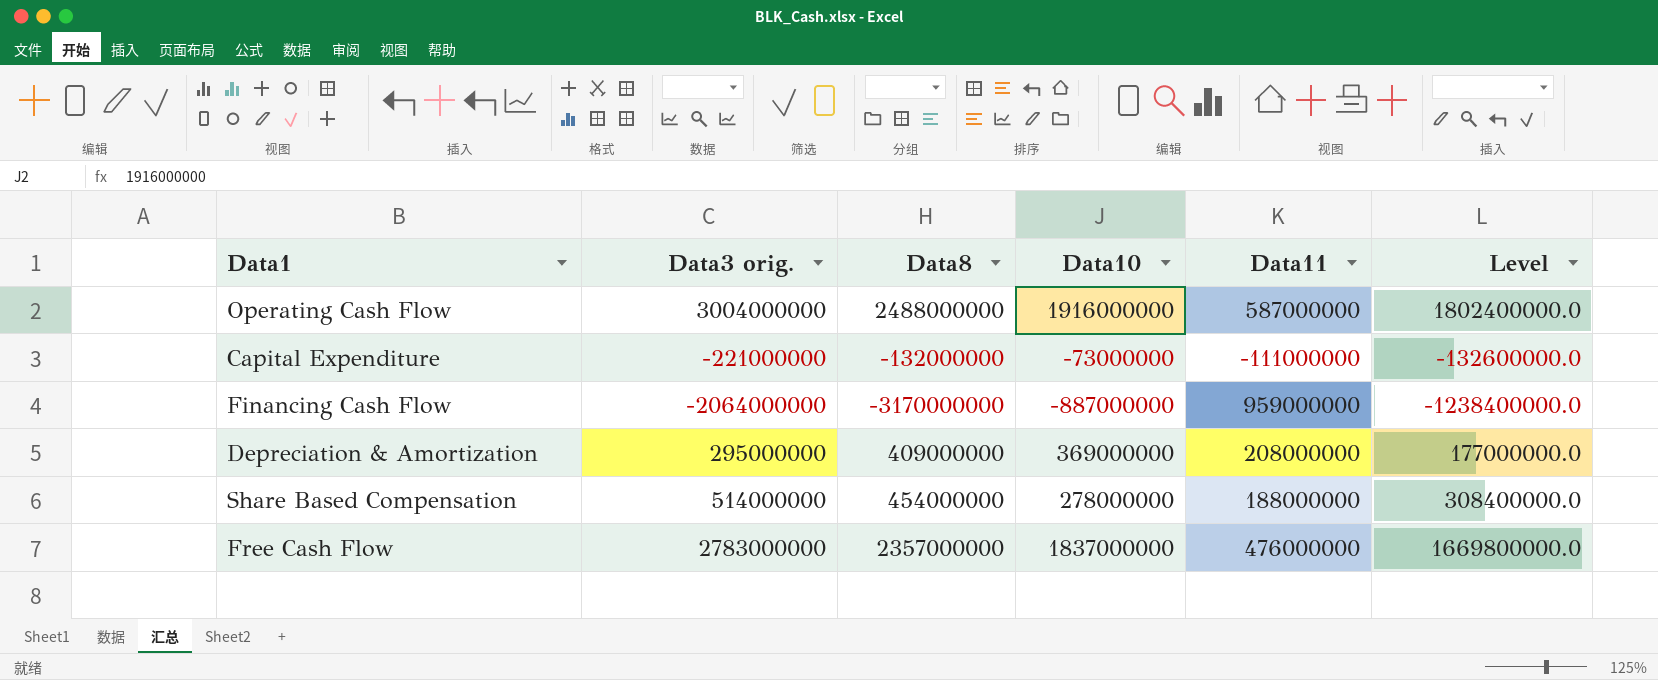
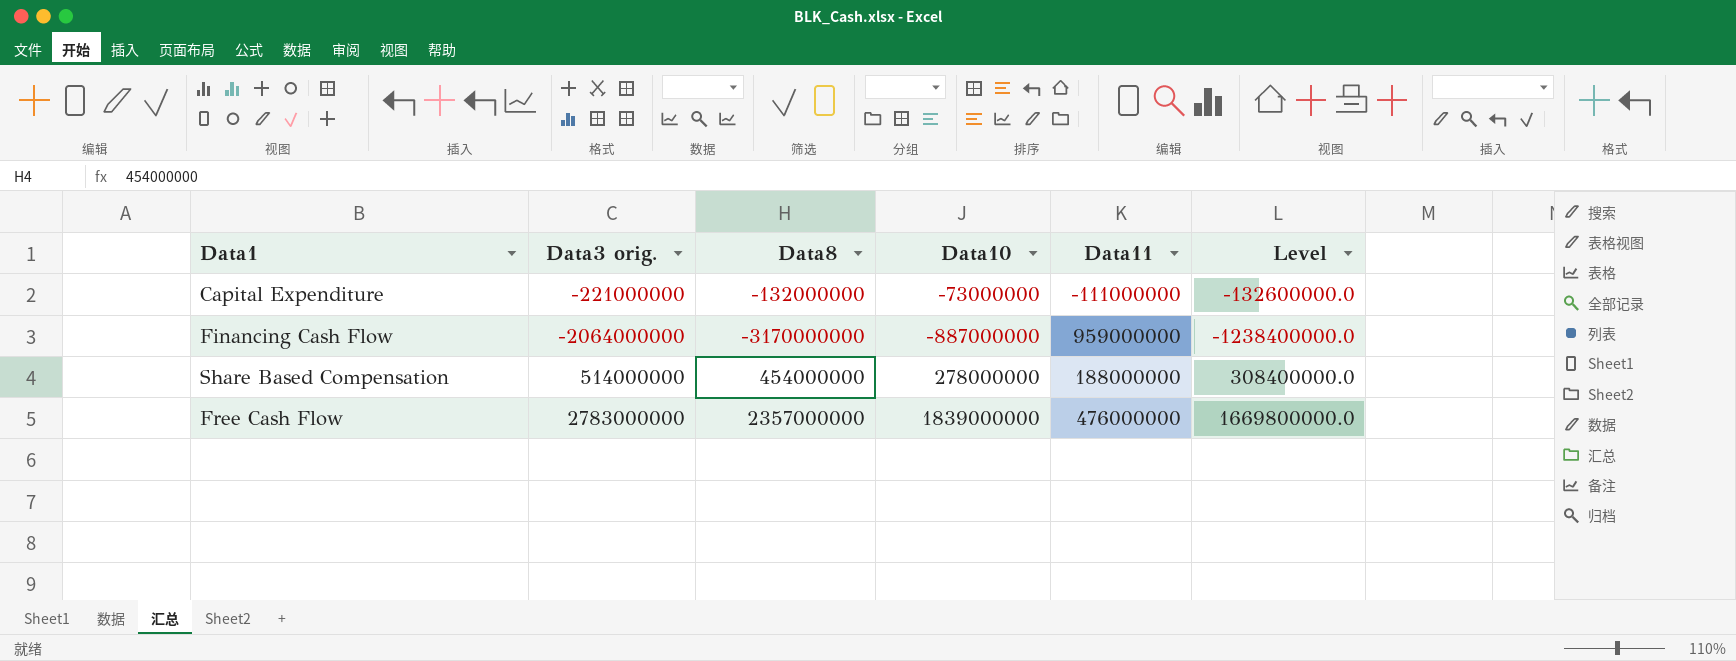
row Operating Cash Flow: 3004000000 | 2488000000 | 1916000000 | 587000000 | 1802400000.0 -> none
row Depreciation & Amortization: 295000000 | 409000000 | 369000000 | 208000000 | 177000000.0 -> none
Free Cash Flow | Data10: 1837000000 -> 1839000000

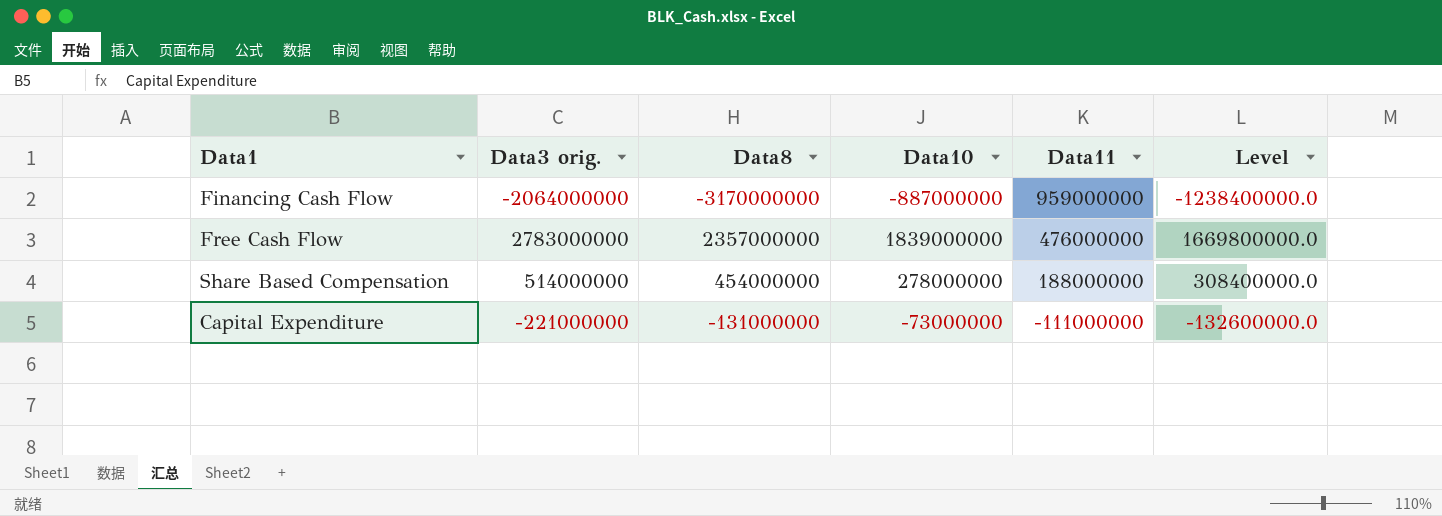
row order: none -> Data11 descending
Capital Expenditure | Data8: -132000000 -> -131000000

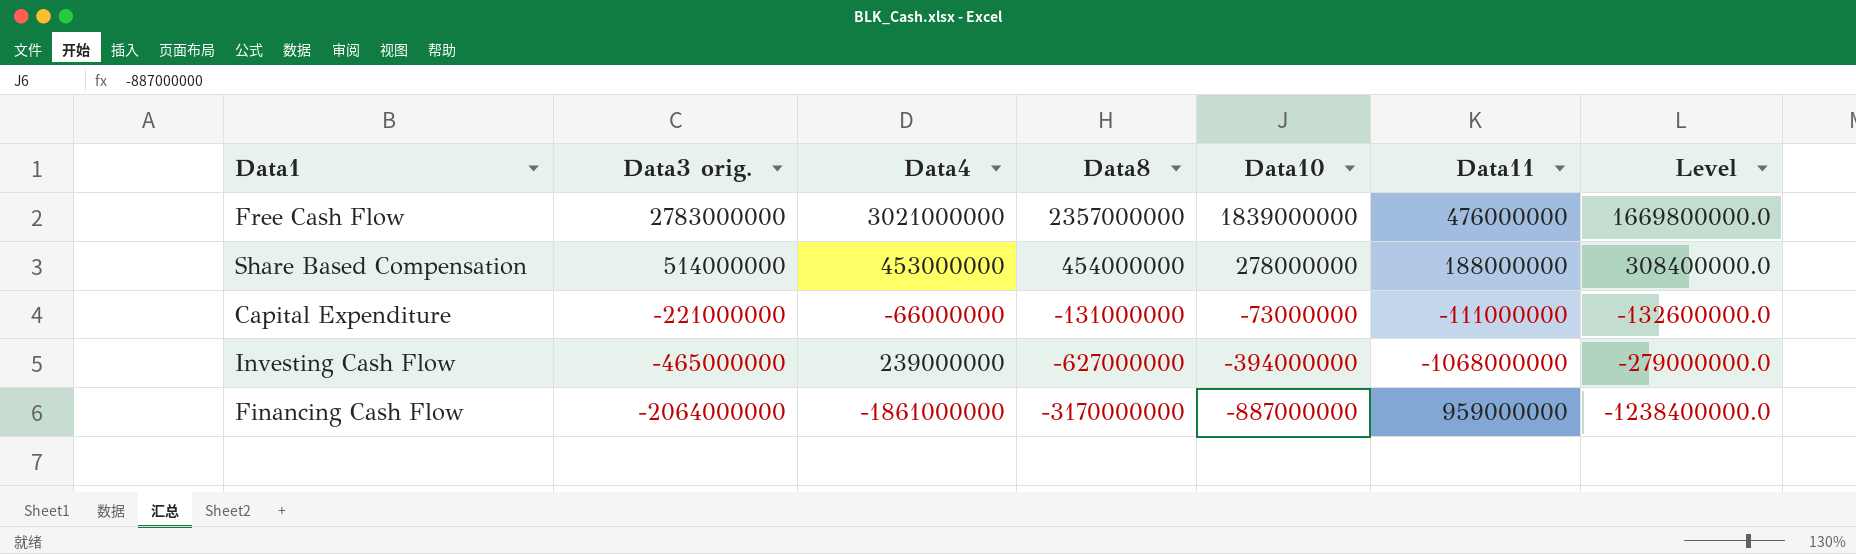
row order: Data11 descending -> Data3 orig. descending
column Data4 | position: none -> 3
row Investing Cash Flow: none -> -465000000 | 239000000 | -627000000 | -394000000 | -1068000000 | -279000000.0

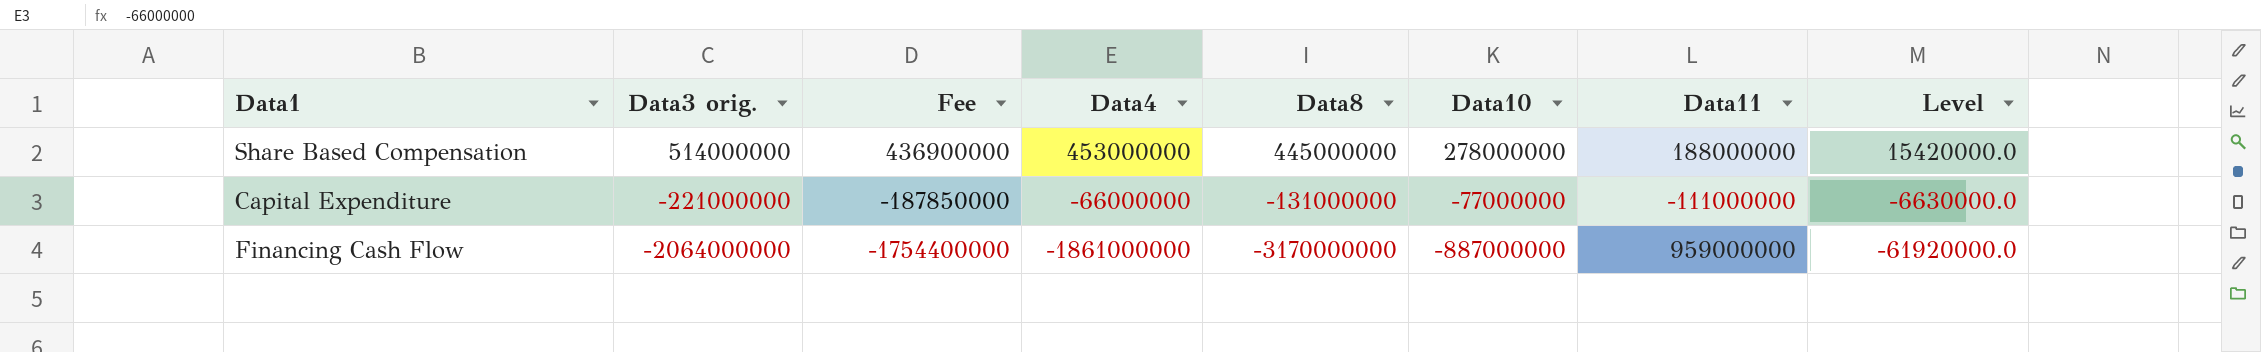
column Fee | formula: none -> [Data3 orig.] * 0.85
column Level | formula: [Data3 orig.] * 0.6 -> [Data3 orig.] * 0.03
row Free Cash Flow: 2783000000 | 3021000000 | 2357000000 | 1839000000 | 476000000 | 1669800000.0 -> none
row Investing Cash Flow: -465000000 | 239000000 | -627000000 | -394000000 | -1068000000 | -279000000.0 -> none
Share Based Compensation | Data8: 454000000 -> 445000000
Capital Expenditure | Data10: -73000000 -> -77000000

